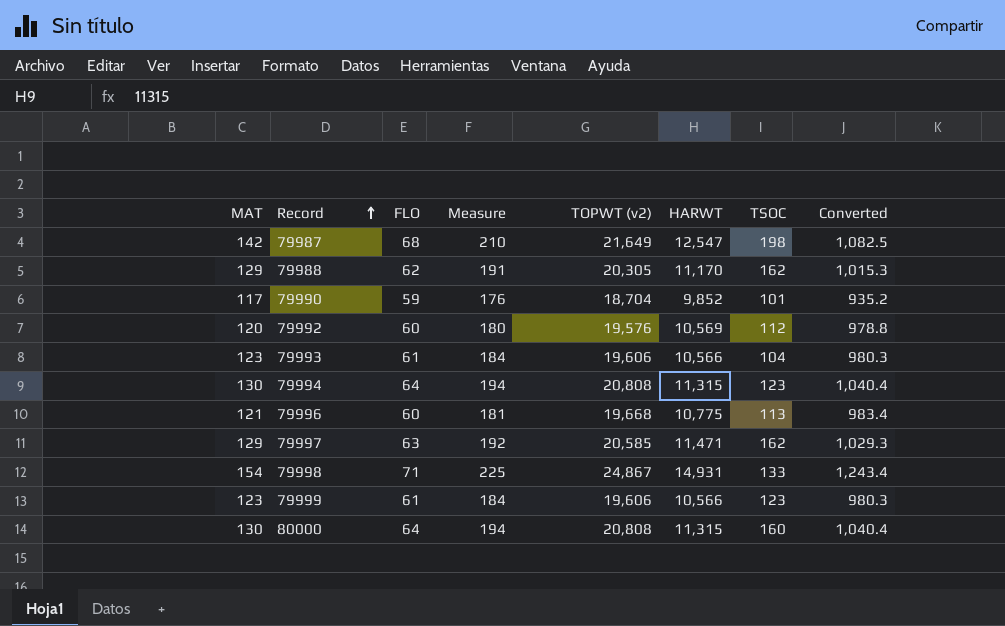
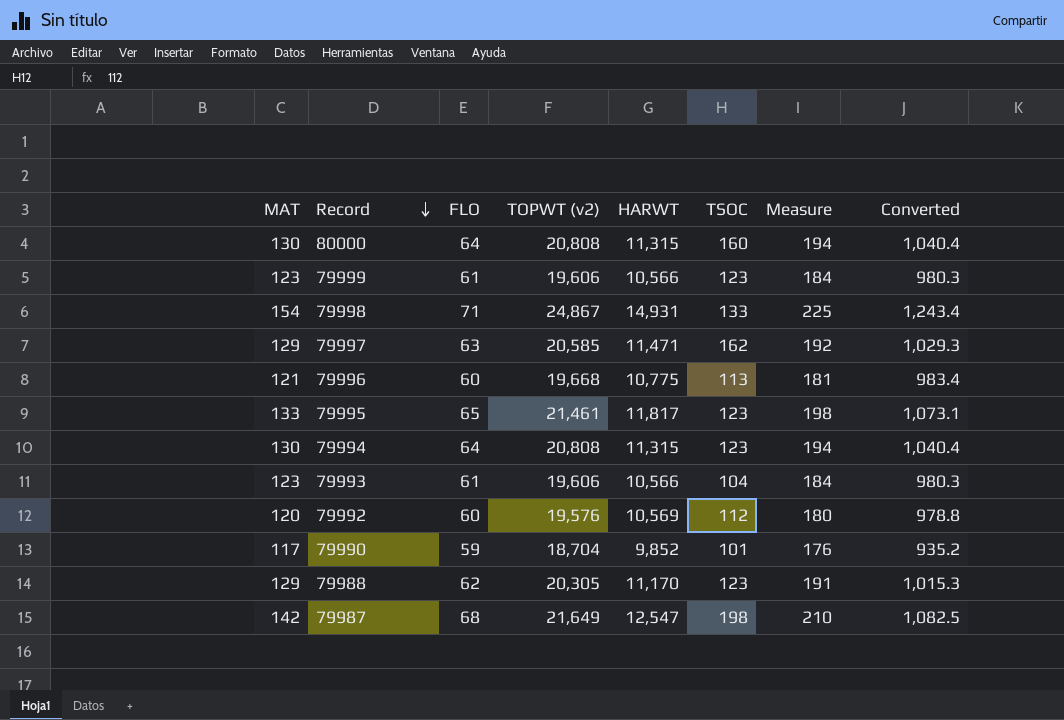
row order: Record ascending -> Record descending
column Measure | position: 4 -> 7
row 79995: none -> 133 | 65 | 21,461 | 11,817 | 123 | 198 | 1,073.1
79988 | TSOC: 162 -> 123

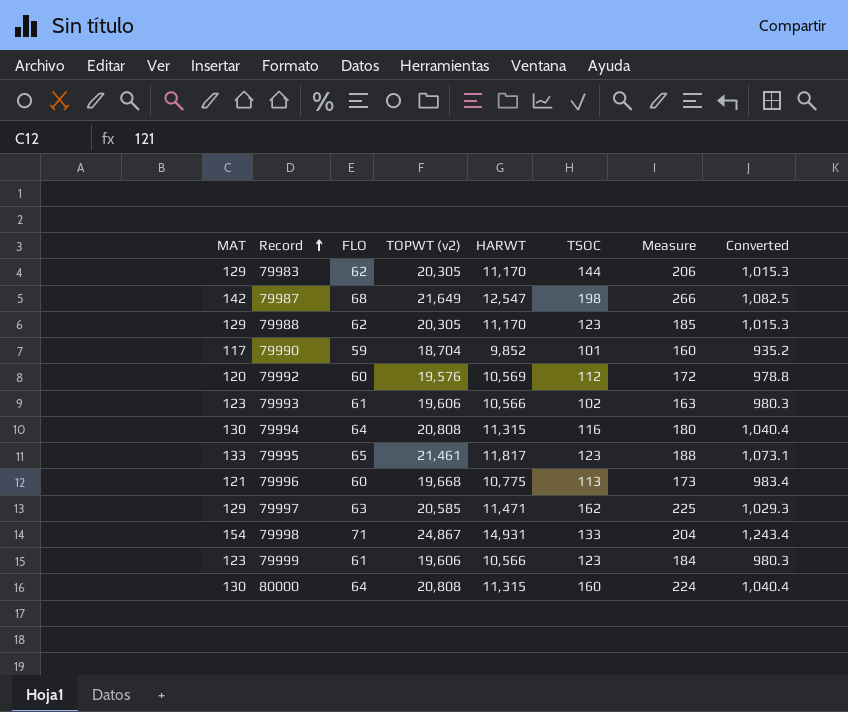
row order: Record descending -> Record ascending
column Measure | formula: [MAT] + [FLO] -> [FLO] + [TSOC]
row 79983: none -> 129 | 62 | 20,305 | 11,170 | 144 | 206 | 1,015.3
79993 | TSOC: 104 -> 102
79994 | TSOC: 123 -> 116

